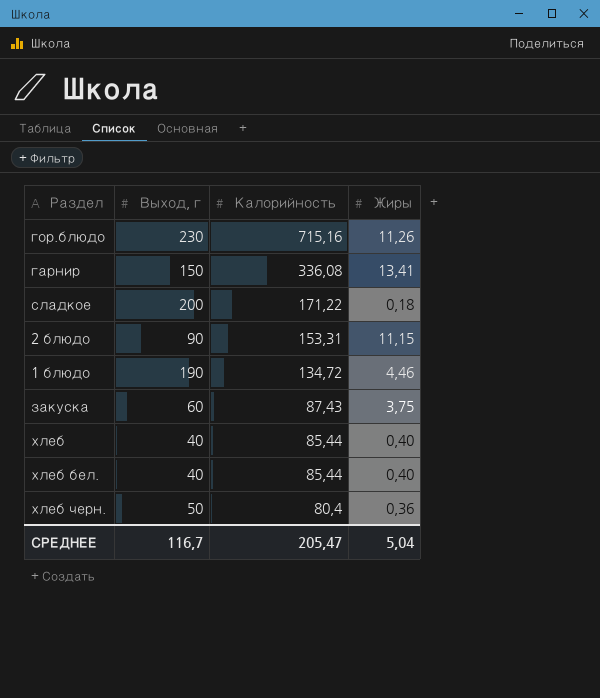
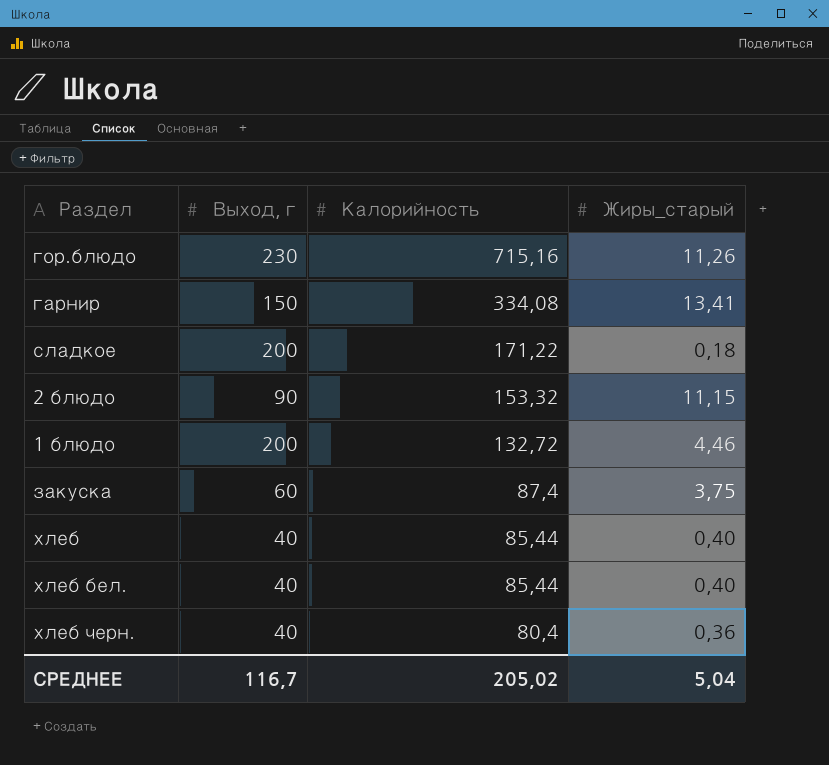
column name: Жиры -> Жиры_старый
гарнир | Калорийность: 336,08 -> 334,08
2 блюдо | Калорийность: 153,31 -> 153,32
1 блюдо | Выход, г: 190 -> 200
1 блюдо | Калорийность: 134,72 -> 132,72
закуска | Калорийность: 87,43 -> 87,4
хлеб черн. | Выход, г: 50 -> 40
СРЕДНЕЕ | Калорийность: 205,47 -> 205,02

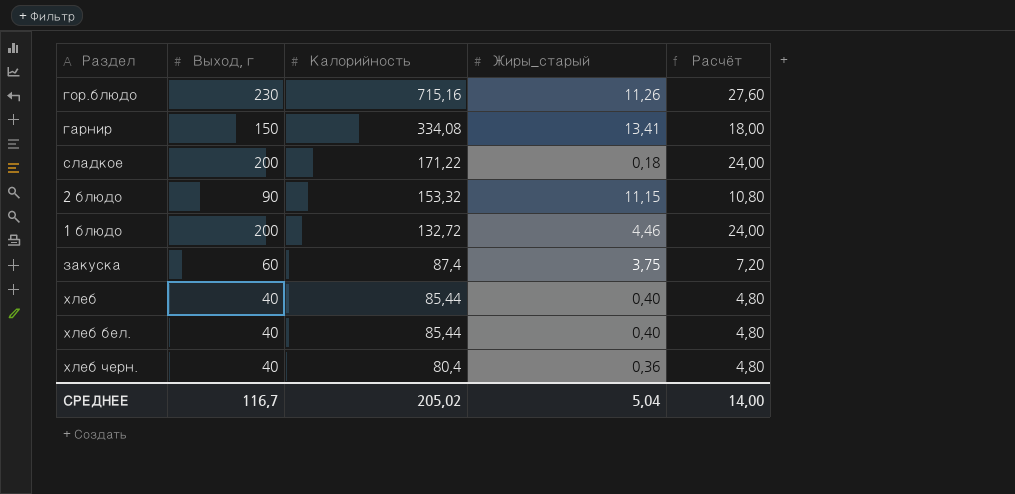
column Расчёт | formula: none -> [Выход, г] * 0,12

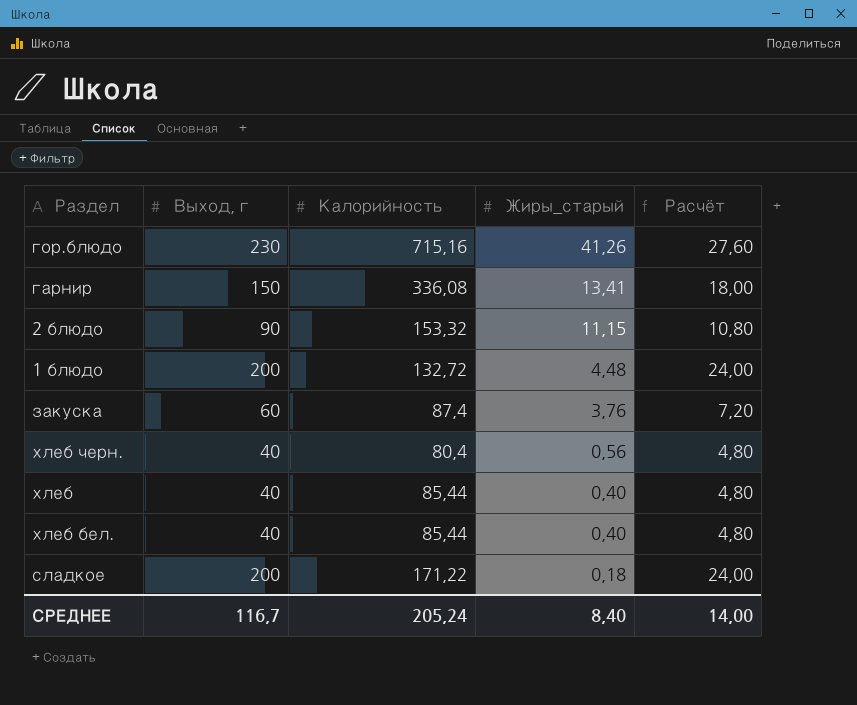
row order: Калорийность descending -> Жиры_старый descending
гор.блюдо | Жиры_старый: 11,26 -> 41,26
гарнир | Калорийность: 334,08 -> 336,08
1 блюдо | Жиры_старый: 4,46 -> 4,48
закуска | Жиры_старый: 3,75 -> 3,76
хлеб черн. | Жиры_старый: 0,36 -> 0,56
СРЕДНЕЕ | Калорийность: 205,02 -> 205,24
СРЕДНЕЕ | Жиры_старый: 5,04 -> 8,40

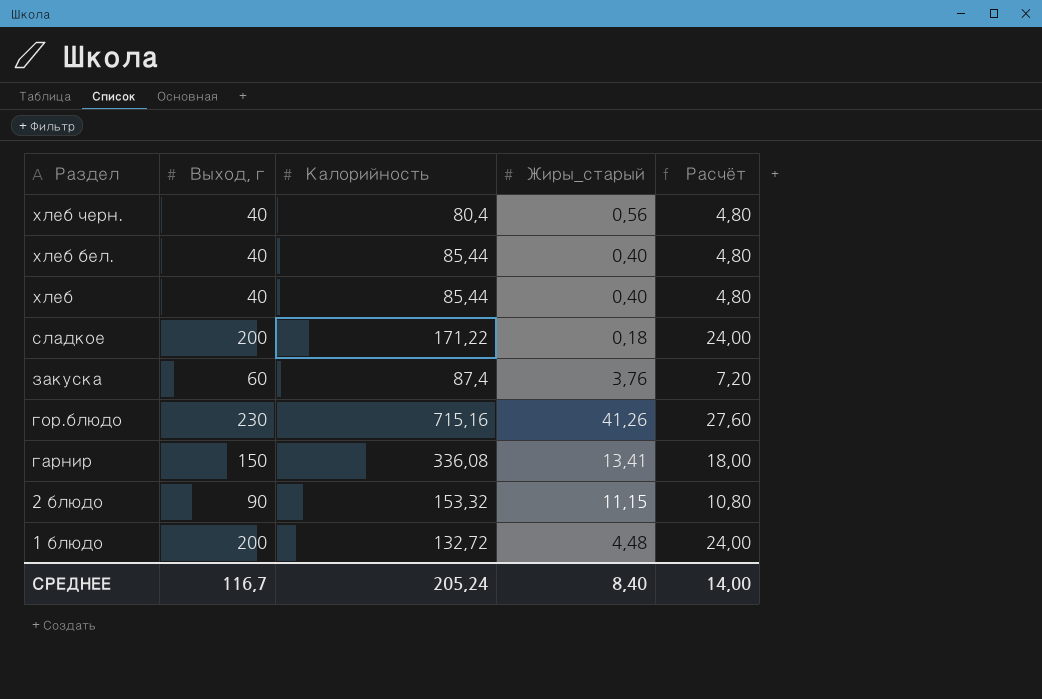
row order: Жиры_старый descending -> Раздел descending

